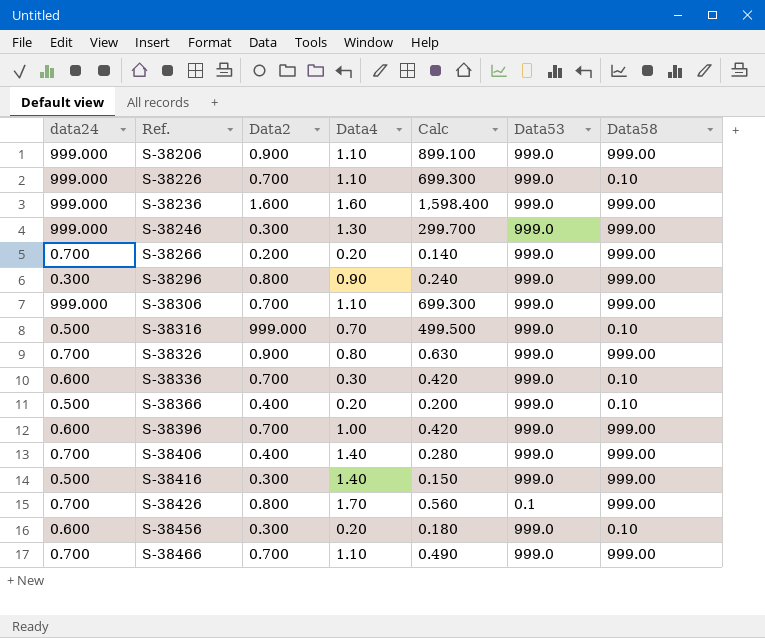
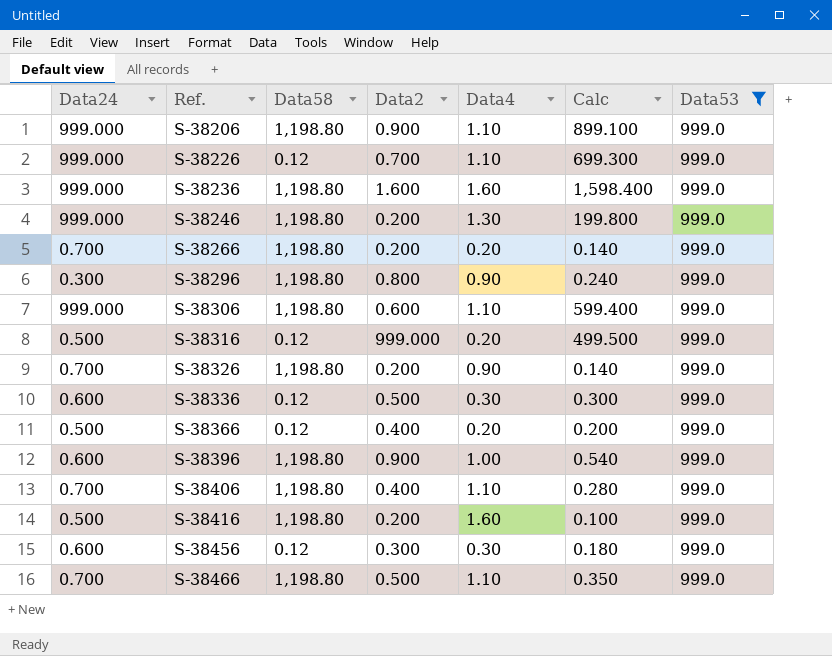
filter: none -> Data53 = 999.0
column name: data24 -> Data24
column Data58 | position: 7 -> 3
S-38206 | Data58: 999.00 -> 1,198.80
S-38226 | Data58: 0.10 -> 0.12
S-38236 | Data58: 999.00 -> 1,198.80
S-38246 | Data58: 999.00 -> 1,198.80
S-38246 | Data2: 0.300 -> 0.200
S-38246 | Calc: 299.700 -> 199.800
S-38266 | Data58: 999.00 -> 1,198.80
S-38296 | Data58: 999.00 -> 1,198.80
S-38306 | Data58: 999.00 -> 1,198.80
S-38306 | Data2: 0.700 -> 0.600
S-38306 | Calc: 699.300 -> 599.400
S-38316 | Data58: 0.10 -> 0.12
S-38316 | Data4: 0.70 -> 0.20
S-38326 | Data58: 999.00 -> 1,198.80
S-38326 | Data2: 0.900 -> 0.200
S-38326 | Data4: 0.80 -> 0.90
S-38326 | Calc: 0.630 -> 0.140
S-38336 | Data58: 0.10 -> 0.12
S-38336 | Data2: 0.700 -> 0.500
S-38336 | Calc: 0.420 -> 0.300
S-38366 | Data58: 0.10 -> 0.12
S-38396 | Data58: 999.00 -> 1,198.80
S-38396 | Data2: 0.700 -> 0.900
S-38396 | Calc: 0.420 -> 0.540
S-38406 | Data58: 999.00 -> 1,198.80
S-38406 | Data4: 1.40 -> 1.10
S-38416 | Data58: 999.00 -> 1,198.80
S-38416 | Data2: 0.300 -> 0.200
S-38416 | Data4: 1.40 -> 1.60
S-38416 | Calc: 0.150 -> 0.100
S-38456 | Data58: 0.10 -> 0.12
S-38456 | Data4: 0.20 -> 0.30
S-38466 | Data58: 999.00 -> 1,198.80
S-38466 | Data2: 0.700 -> 0.500
S-38466 | Calc: 0.490 -> 0.350

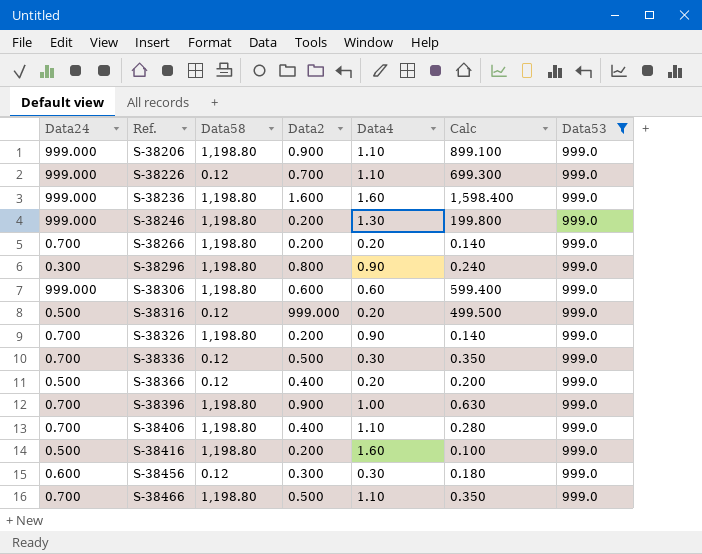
S-38306 | Data4: 1.10 -> 0.60
S-38336 | Data24: 0.600 -> 0.700
S-38336 | Calc: 0.300 -> 0.350
S-38396 | Data24: 0.600 -> 0.700
S-38396 | Calc: 0.540 -> 0.630

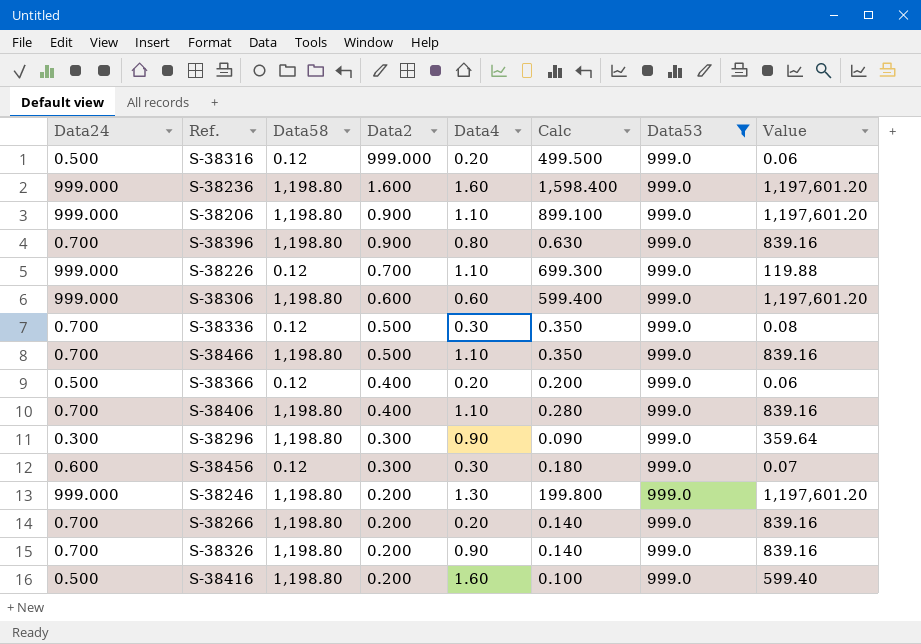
row order: Ref. ascending -> Data2 descending
column Value | formula: none -> [Data24] * [Data58]
S-38396 | Data4: 1.00 -> 0.80
S-38296 | Data2: 0.800 -> 0.300
S-38296 | Calc: 0.240 -> 0.090

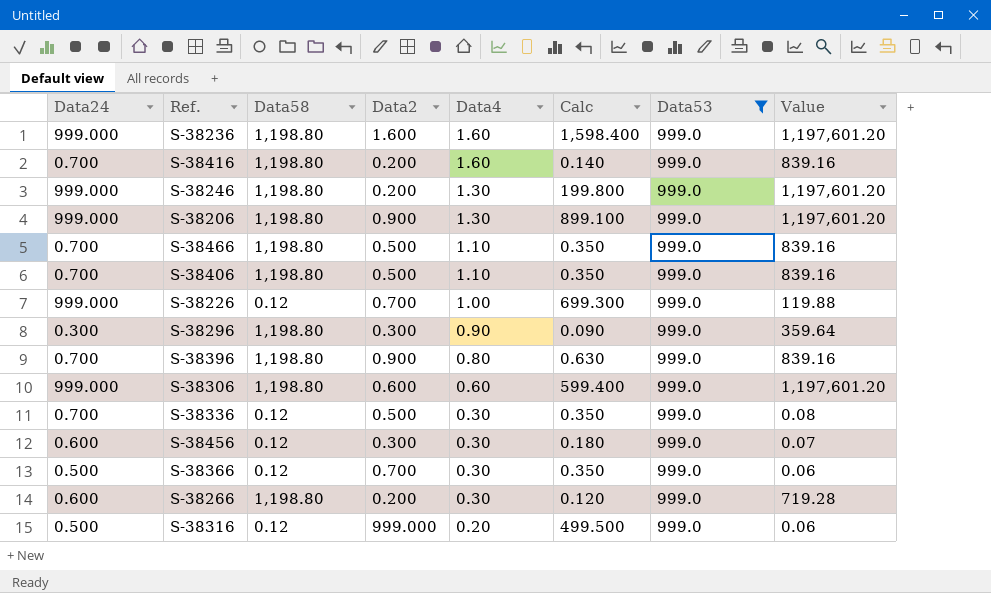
row order: Data2 descending -> Data4 descending
row S-38326: 0.700 | 1,198.80 | 0.200 | 0.90 | 0.140 | 999.0 | 839.16 -> none
S-38416 | Data24: 0.500 -> 0.700
S-38416 | Calc: 0.100 -> 0.140
S-38416 | Value: 599.40 -> 839.16
S-38206 | Data4: 1.10 -> 1.30
S-38406 | Data2: 0.400 -> 0.500
S-38406 | Calc: 0.280 -> 0.350
S-38226 | Data4: 1.10 -> 1.00
S-38366 | Data2: 0.400 -> 0.700
S-38366 | Data4: 0.20 -> 0.30
S-38366 | Calc: 0.200 -> 0.350
S-38266 | Data24: 0.700 -> 0.600
S-38266 | Data4: 0.20 -> 0.30
S-38266 | Calc: 0.140 -> 0.120
S-38266 | Value: 839.16 -> 719.28

